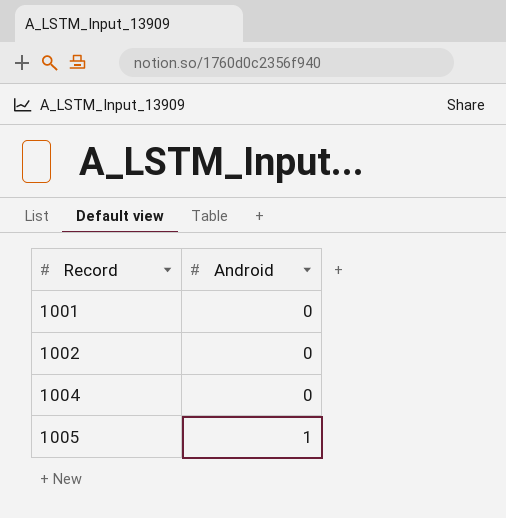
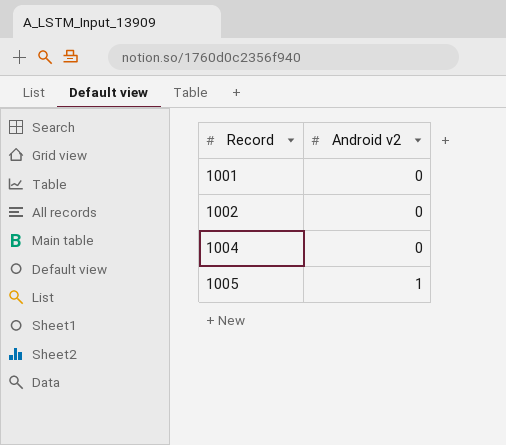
column name: Android -> Android v2

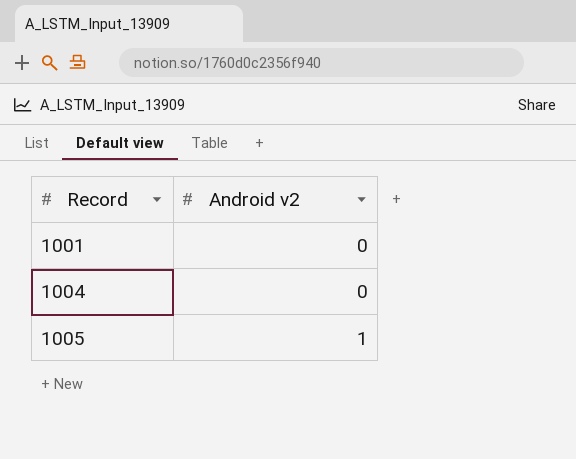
row 1002: 0 -> none

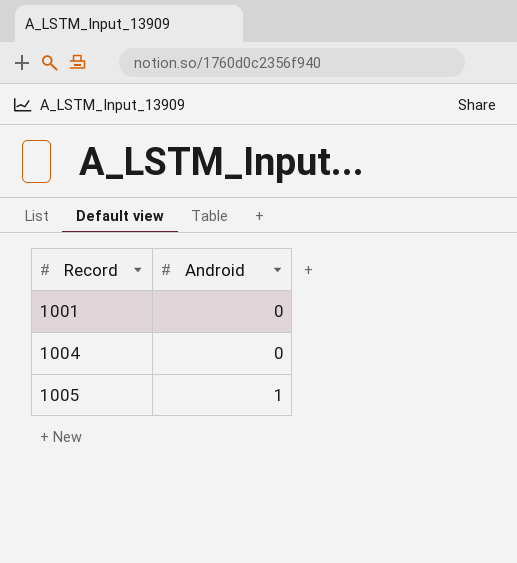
column name: Android v2 -> Android

